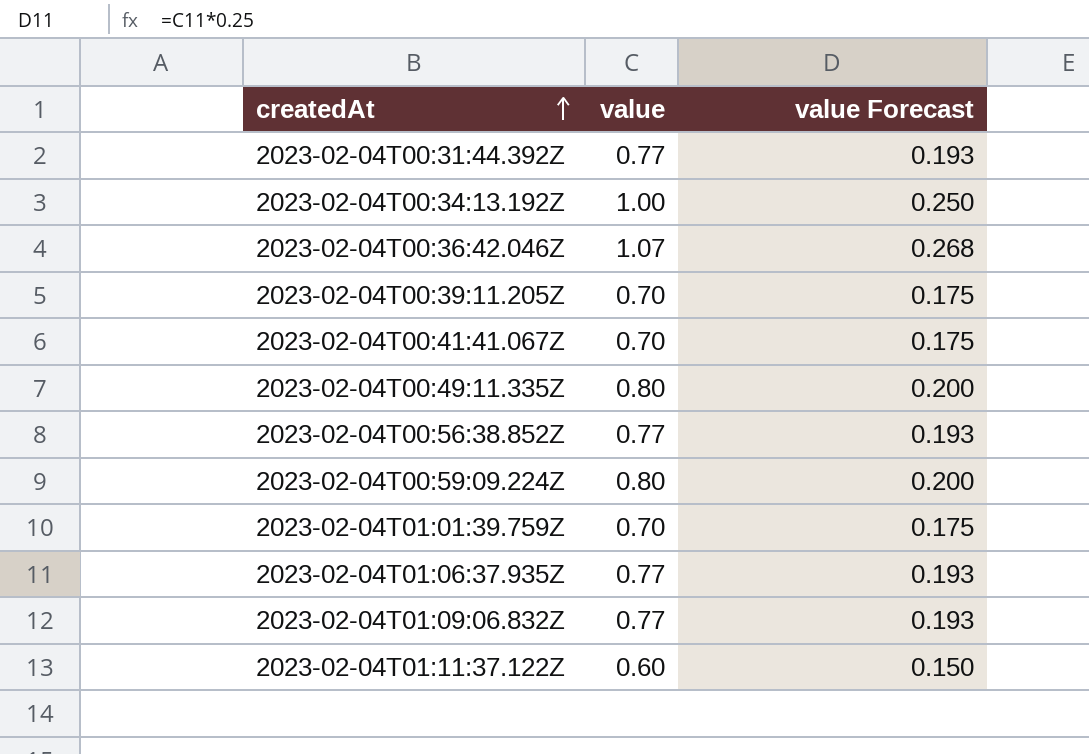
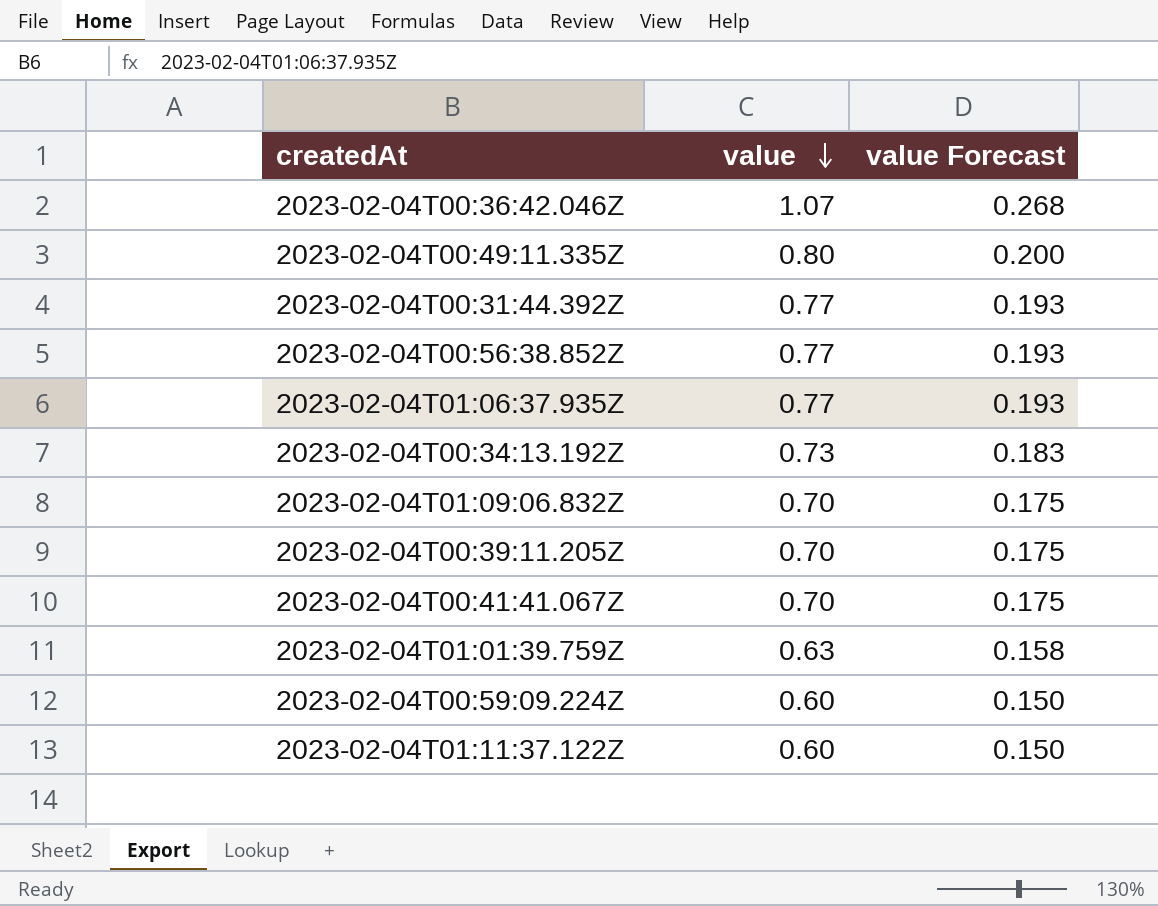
row order: createdAt ascending -> value descending
2023-02-04T00:34:13.192Z | value: 1.00 -> 0.73
2023-02-04T00:34:13.192Z | value Forecast: 0.250 -> 0.183
2023-02-04T01:09:06.832Z | value: 0.77 -> 0.70
2023-02-04T01:09:06.832Z | value Forecast: 0.193 -> 0.175
2023-02-04T01:01:39.759Z | value: 0.70 -> 0.63
2023-02-04T01:01:39.759Z | value Forecast: 0.175 -> 0.158
2023-02-04T00:59:09.224Z | value: 0.80 -> 0.60
2023-02-04T00:59:09.224Z | value Forecast: 0.200 -> 0.150

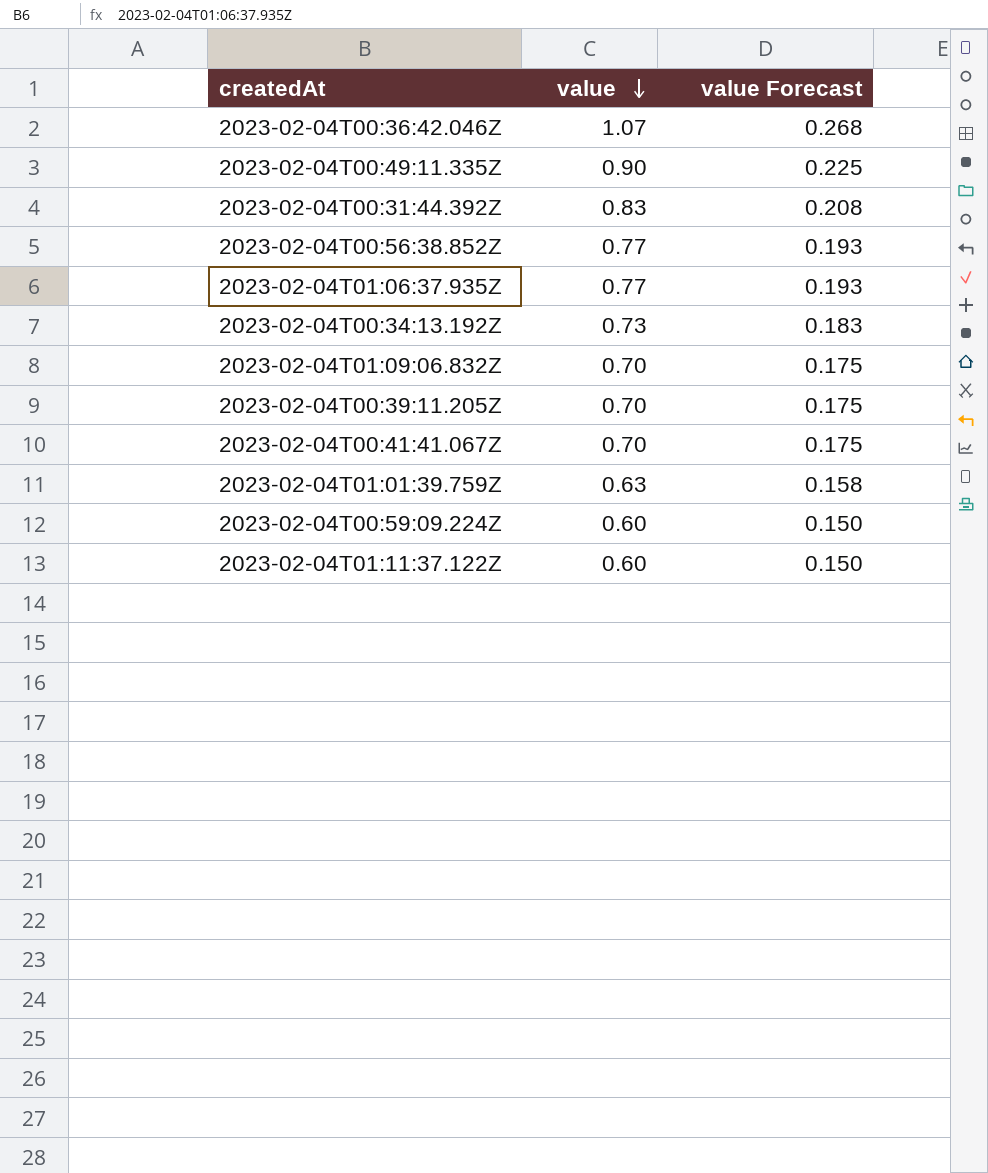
2023-02-04T00:49:11.335Z | value: 0.80 -> 0.90
2023-02-04T00:49:11.335Z | value Forecast: 0.200 -> 0.225
2023-02-04T00:31:44.392Z | value: 0.77 -> 0.83
2023-02-04T00:31:44.392Z | value Forecast: 0.193 -> 0.208

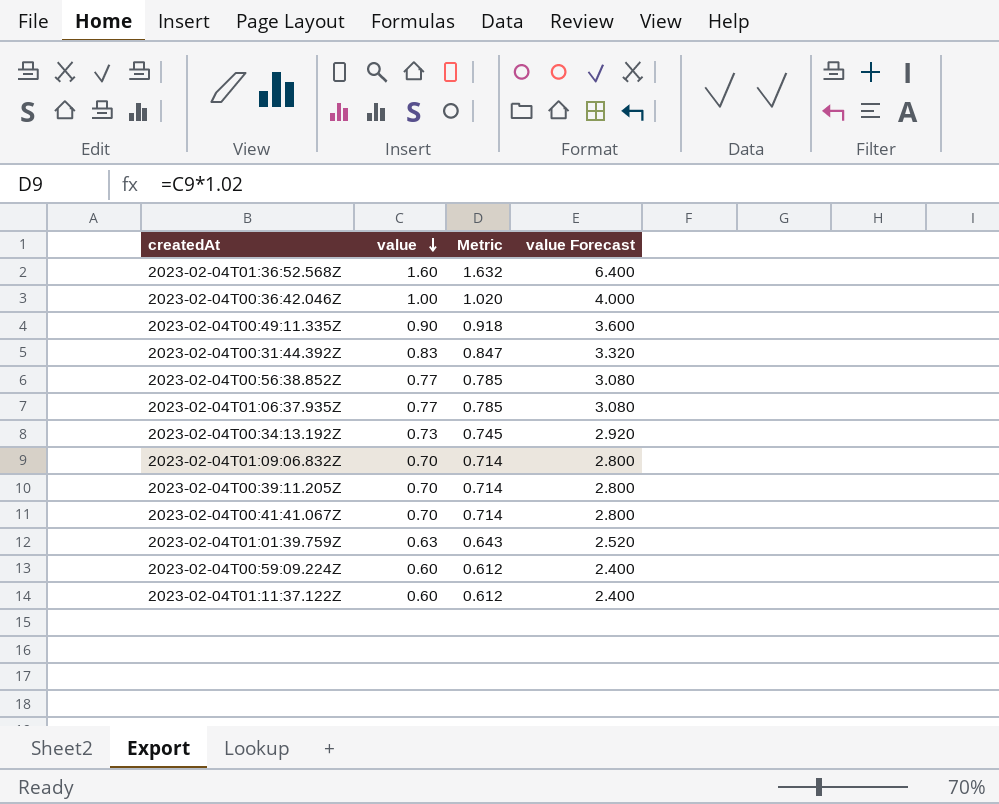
column Metric | formula: none -> [value] * 1.02
column value Forecast | formula: [value] * 0.25 -> [value] * 4
row 2023-02-04T01:36:52.568Z: none -> 1.60 | 1.632 | 6.400
2023-02-04T00:36:42.046Z | value: 1.07 -> 1.00

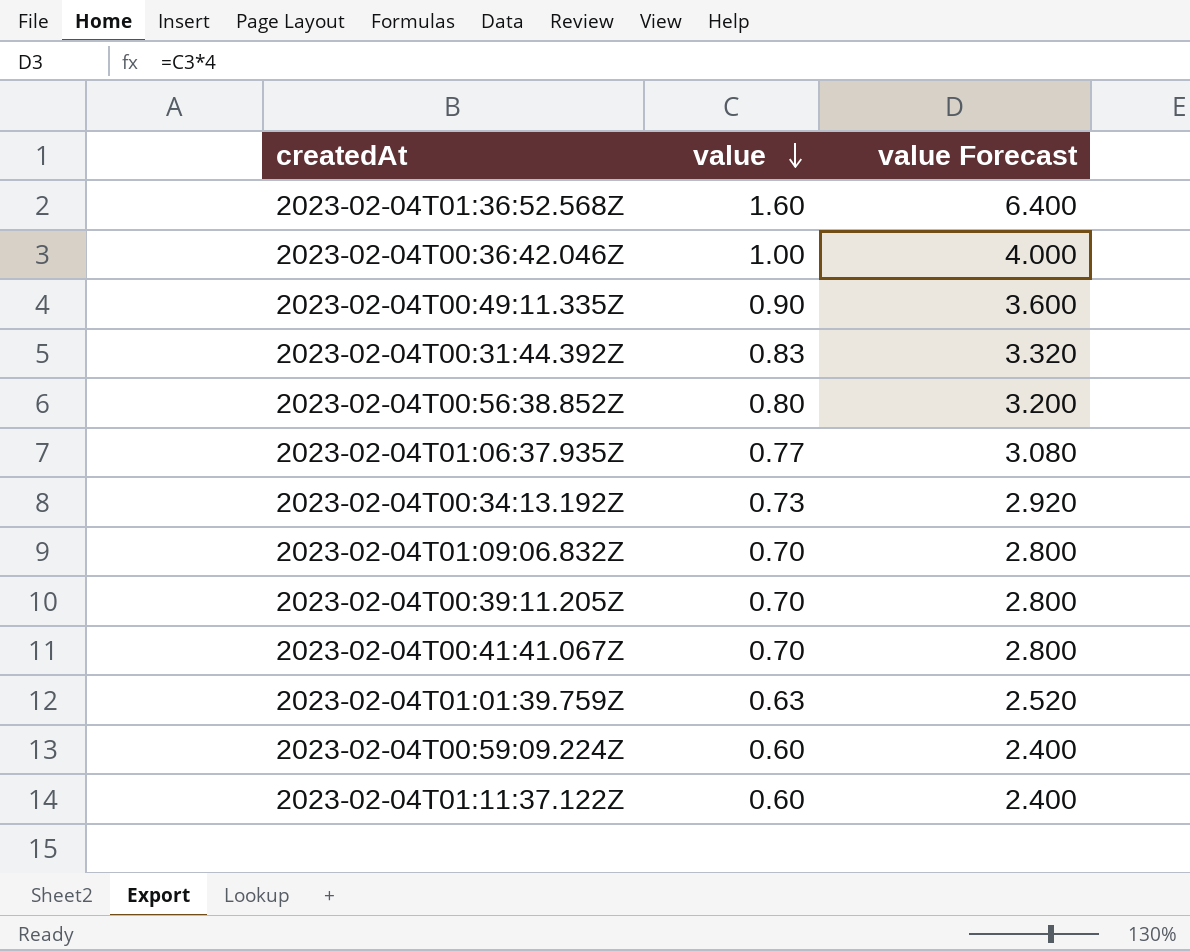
column Metric | formula: [value] * 1.02 -> none
2023-02-04T00:56:38.852Z | value: 0.77 -> 0.80
2023-02-04T00:56:38.852Z | value Forecast: 3.080 -> 3.200

